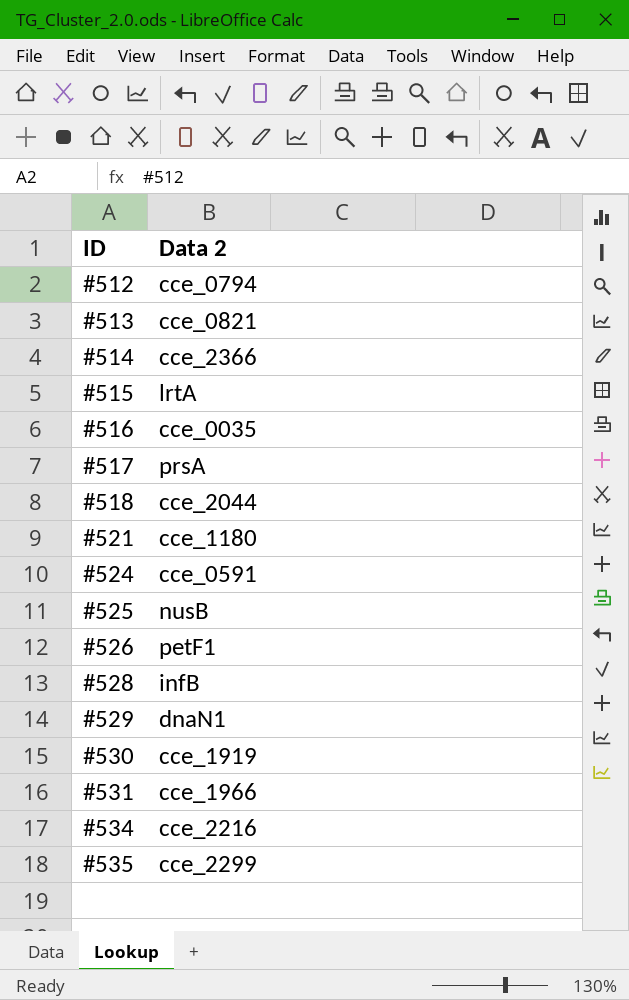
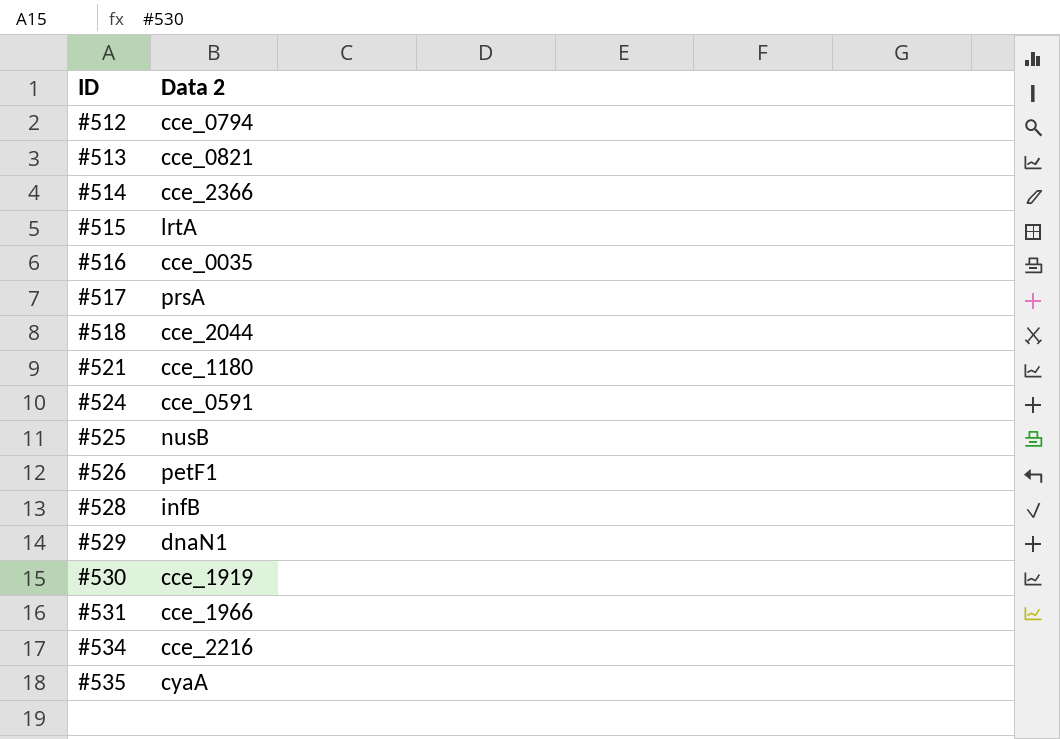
#535 | Data 2: cce_2299 -> cyaA

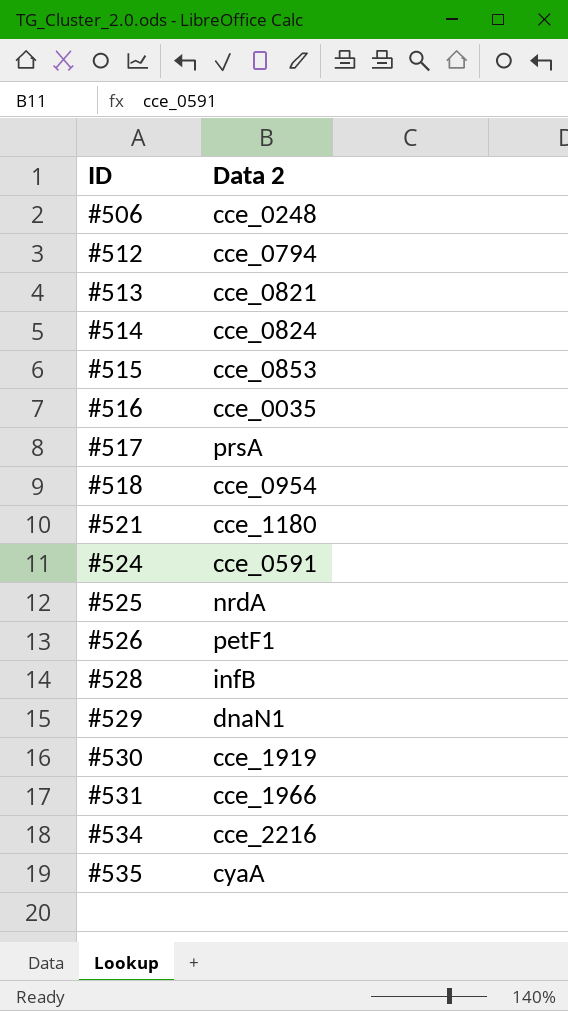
row #506: none -> cce_0248
#514 | Data 2: cce_2366 -> cce_0824
#515 | Data 2: lrtA -> cce_0853
#518 | Data 2: cce_2044 -> cce_0954
#525 | Data 2: nusB -> nrdA

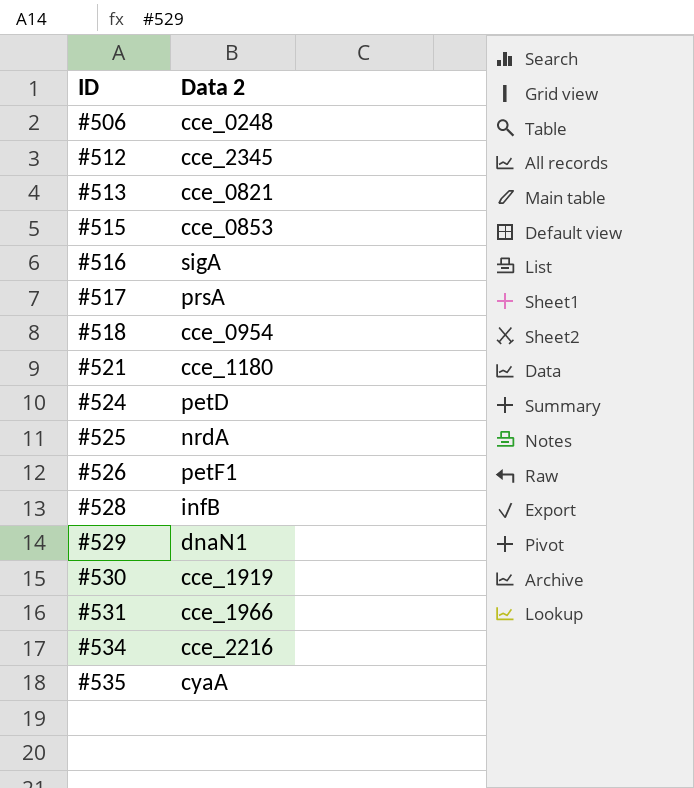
row #514: cce_0824 -> none
#512 | Data 2: cce_0794 -> cce_2345
#516 | Data 2: cce_0035 -> sigA
#524 | Data 2: cce_0591 -> petD

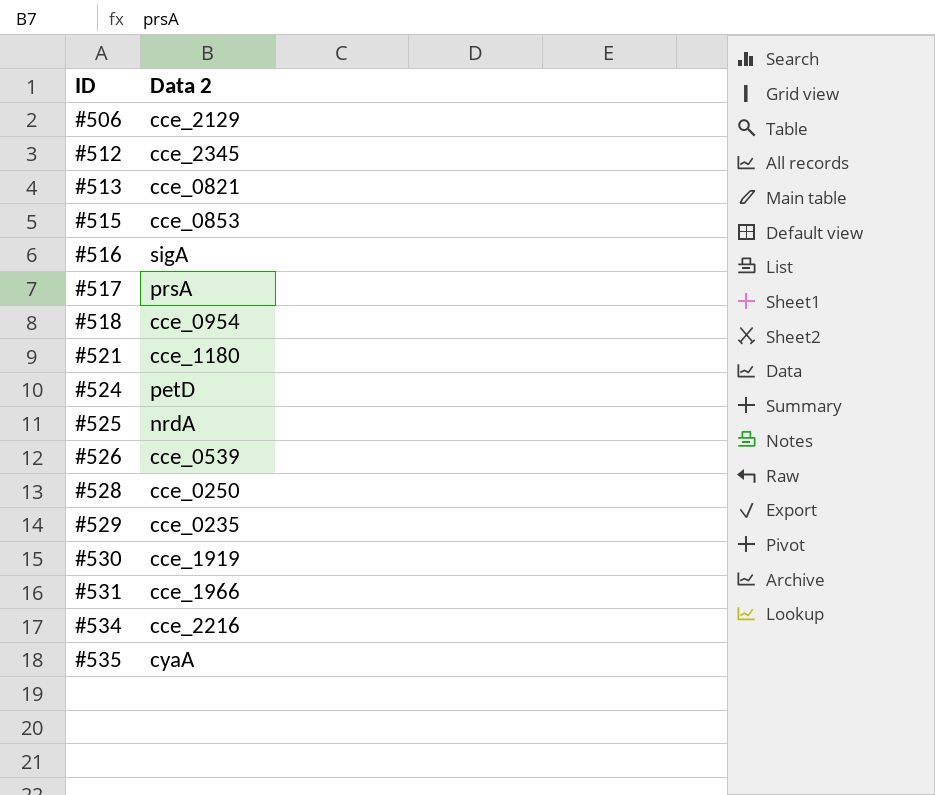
#506 | Data 2: cce_0248 -> cce_2129
#526 | Data 2: petF1 -> cce_0539
#528 | Data 2: infB -> cce_0250
#529 | Data 2: dnaN1 -> cce_0235

